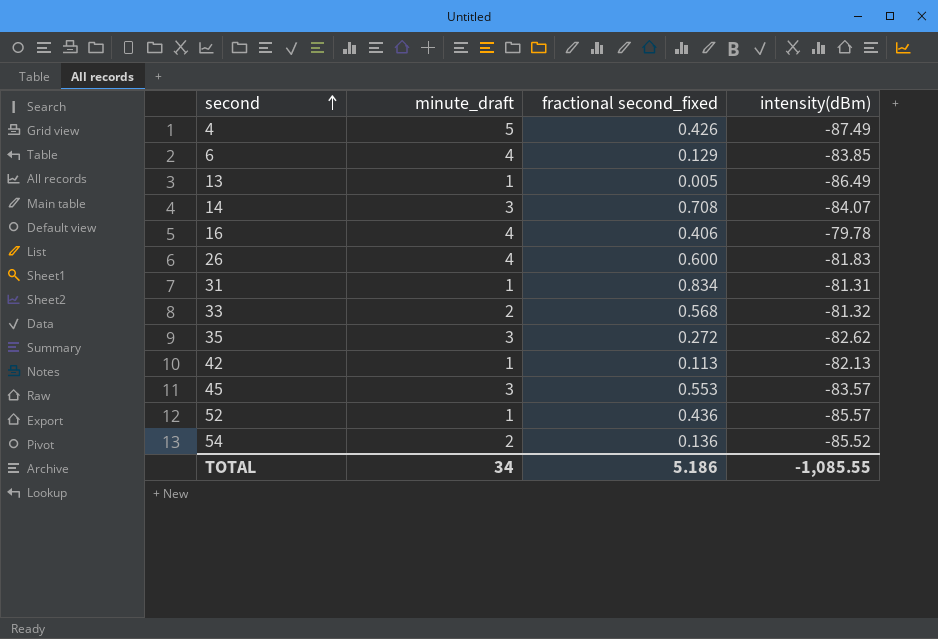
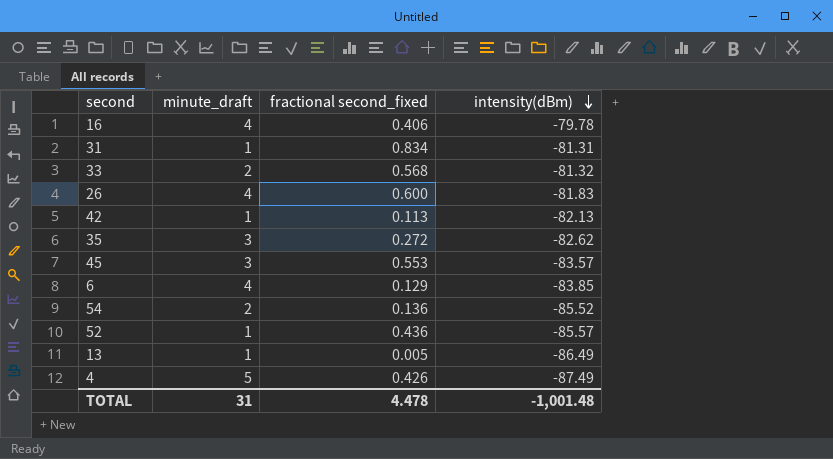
row order: second ascending -> intensity(dBm) descending
row 14: 3 | 0.708 | -84.07 -> none
TOTAL | minute_draft: 34 -> 31
TOTAL | fractional second_fixed: 5.186 -> 4.478
TOTAL | intensity(dBm): -1,085.55 -> -1,001.48

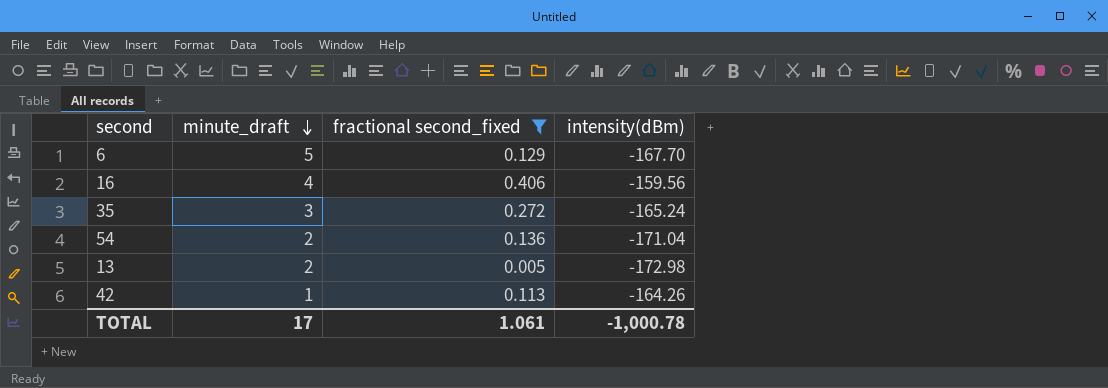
filter: none -> fractional second_fixed <= 0.406
row order: intensity(dBm) descending -> minute_draft descending
6 | minute_draft: 4 -> 5
6 | intensity(dBm): -83.85 -> -167.70
16 | intensity(dBm): -79.78 -> -159.56
35 | intensity(dBm): -82.62 -> -165.24
54 | intensity(dBm): -85.52 -> -171.04
13 | minute_draft: 1 -> 2
13 | intensity(dBm): -86.49 -> -172.98
42 | intensity(dBm): -82.13 -> -164.26
TOTAL | minute_draft: 31 -> 17
TOTAL | fractional second_fixed: 4.478 -> 1.061
TOTAL | intensity(dBm): -1,001.48 -> -1,000.78

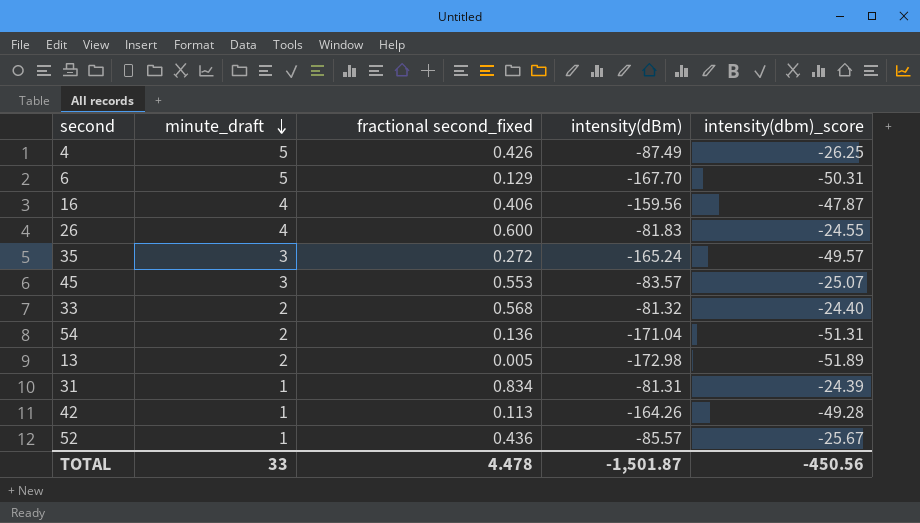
filter: fractional second_fixed <= 0.406 -> none
column intensity(dbm)_score | formula: none -> [intensity(dBm)] * 0.3
TOTAL | minute_draft: 17 -> 33
TOTAL | fractional second_fixed: 1.061 -> 4.478
TOTAL | intensity(dBm): -1,000.78 -> -1,501.87

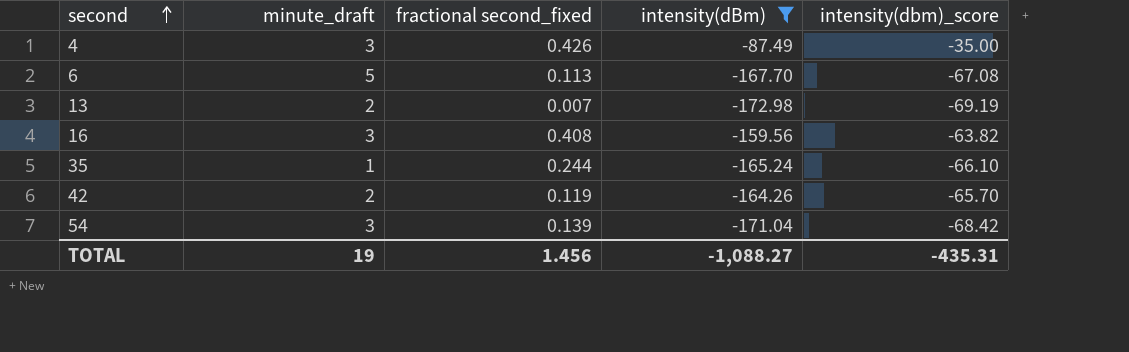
filter: none -> intensity(dBm) <= -87.49
row order: minute_draft descending -> second ascending
column intensity(dbm)_score | formula: [intensity(dBm)] * 0.3 -> [intensity(dBm)] * 0.4
4 | minute_draft: 5 -> 3
6 | fractional second_fixed: 0.129 -> 0.113
13 | fractional second_fixed: 0.005 -> 0.007
16 | minute_draft: 4 -> 3
16 | fractional second_fixed: 0.406 -> 0.408
35 | minute_draft: 3 -> 1
35 | fractional second_fixed: 0.272 -> 0.244
42 | minute_draft: 1 -> 2
42 | fractional second_fixed: 0.113 -> 0.119
54 | minute_draft: 2 -> 3
54 | fractional second_fixed: 0.136 -> 0.139
TOTAL | minute_draft: 33 -> 19
TOTAL | fractional second_fixed: 4.478 -> 1.456
TOTAL | intensity(dBm): -1,501.87 -> -1,088.27
TOTAL | intensity(dbm)_score: -450.56 -> -435.31

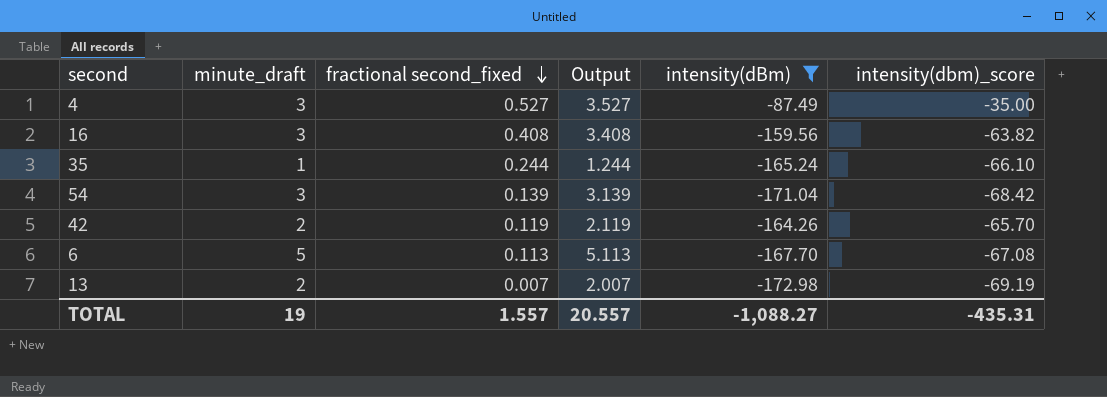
row order: second ascending -> fractional second_fixed descending
column Output | formula: none -> [minute_draft] + [fractional second_fixed]
4 | fractional second_fixed: 0.426 -> 0.527
TOTAL | fractional second_fixed: 1.456 -> 1.557

